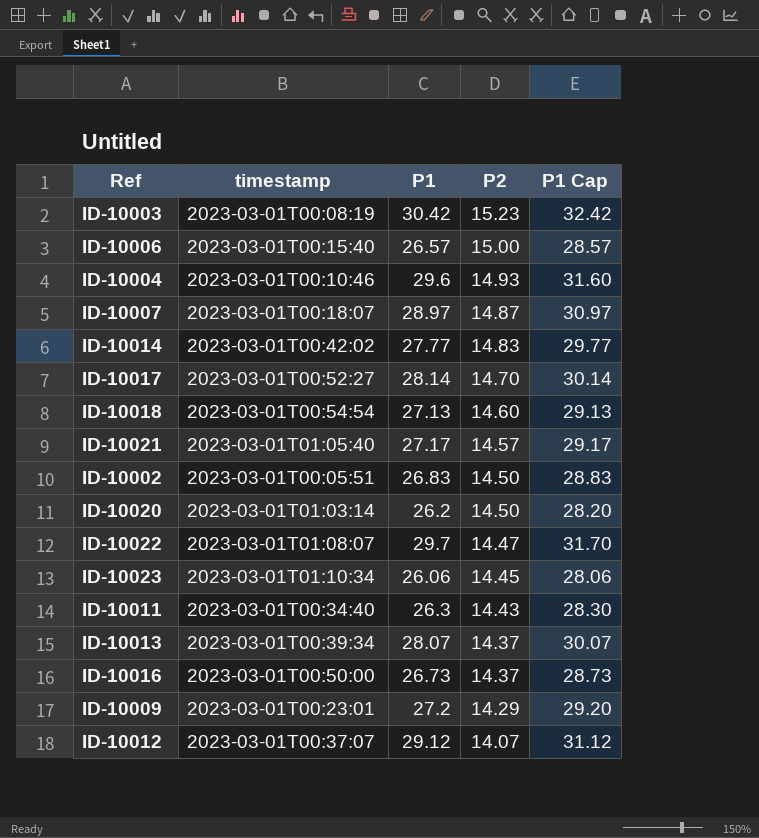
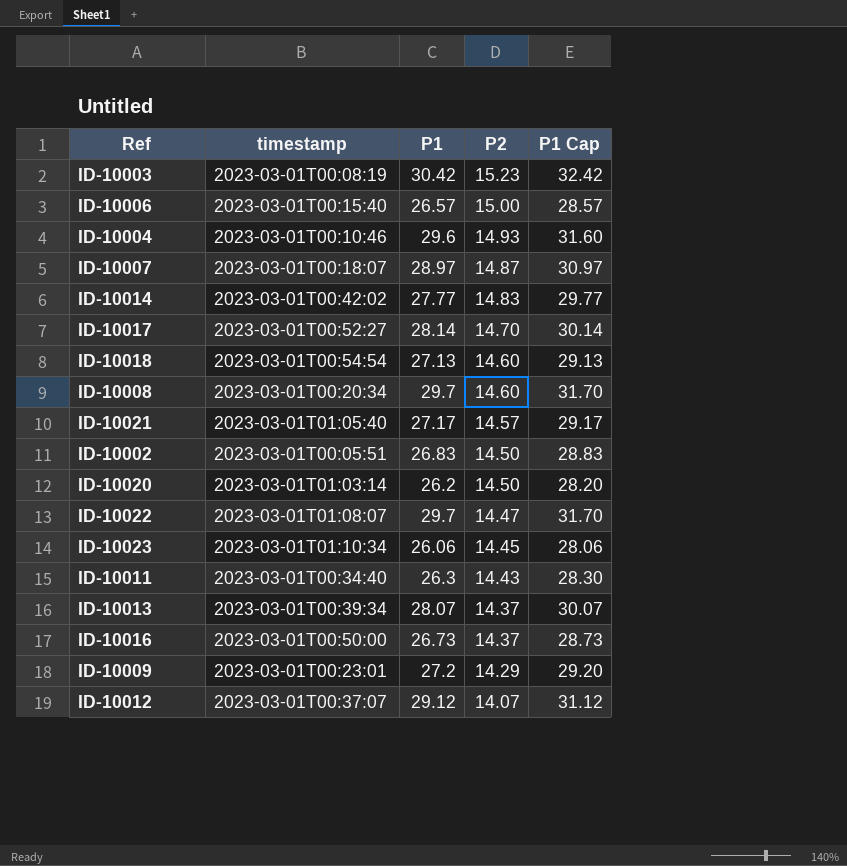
row ID-10008: none -> 2023-03-01T00:20:34 | 29.7 | 14.60 | 31.70

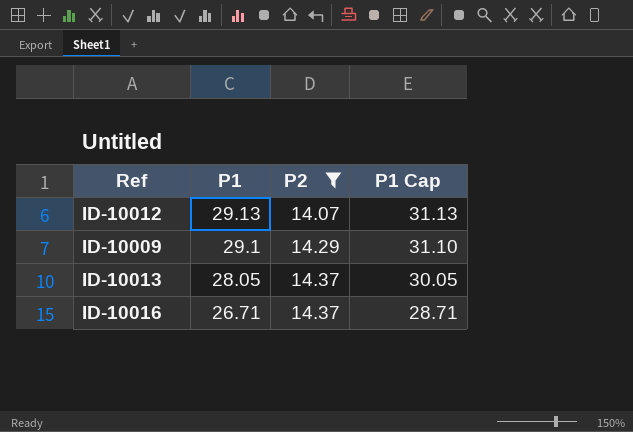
filter: none -> P2 <= 14.37
row order: P2 descending -> P1 descending
column timestamp | position: 2 -> none
ID-10012 | P1: 29.12 -> 29.13
ID-10012 | P1 Cap: 31.12 -> 31.13
ID-10009 | P1: 27.2 -> 29.1
ID-10009 | P1 Cap: 29.20 -> 31.10
ID-10013 | P1: 28.07 -> 28.05
ID-10013 | P1 Cap: 30.07 -> 30.05
ID-10016 | P1: 26.73 -> 26.71
ID-10016 | P1 Cap: 28.73 -> 28.71

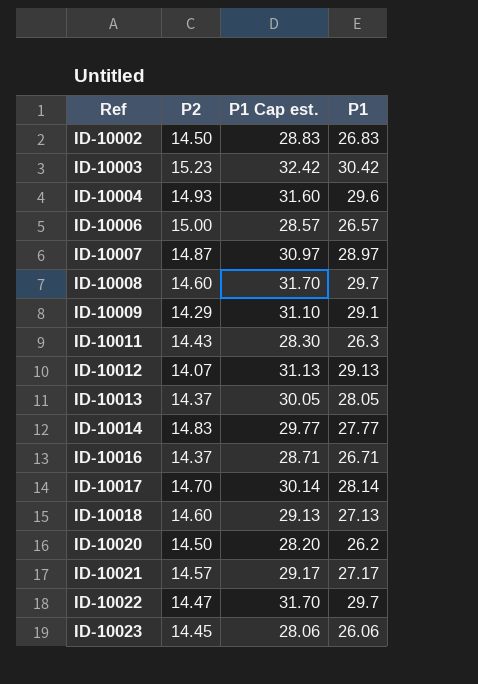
filter: P2 <= 14.37 -> none
row order: P1 descending -> Ref ascending
column name: P1 Cap -> P1 Cap est.
column P1 | position: 2 -> 4

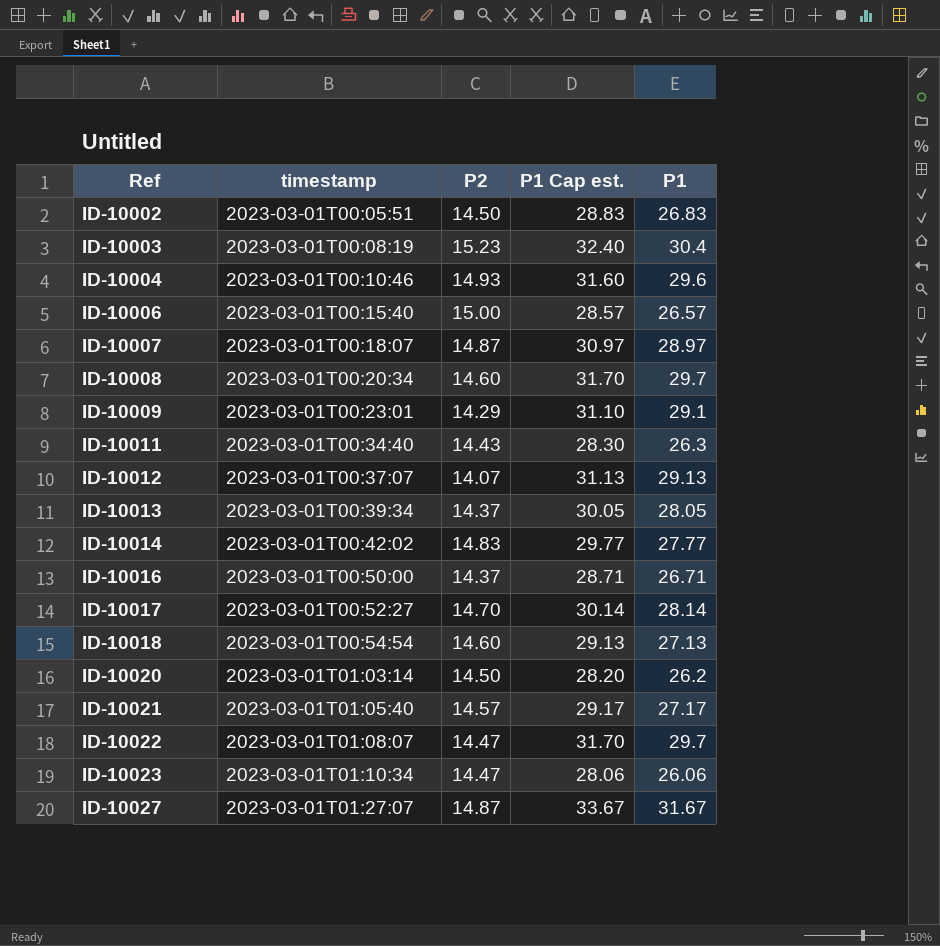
column timestamp | position: none -> 2
ID-10003 | P1 Cap est.: 32.42 -> 32.40
ID-10003 | P1: 30.42 -> 30.4
ID-10023 | P2: 14.45 -> 14.47
row ID-10027: none -> 2023-03-01T01:27:07 | 14.87 | 33.67 | 31.67

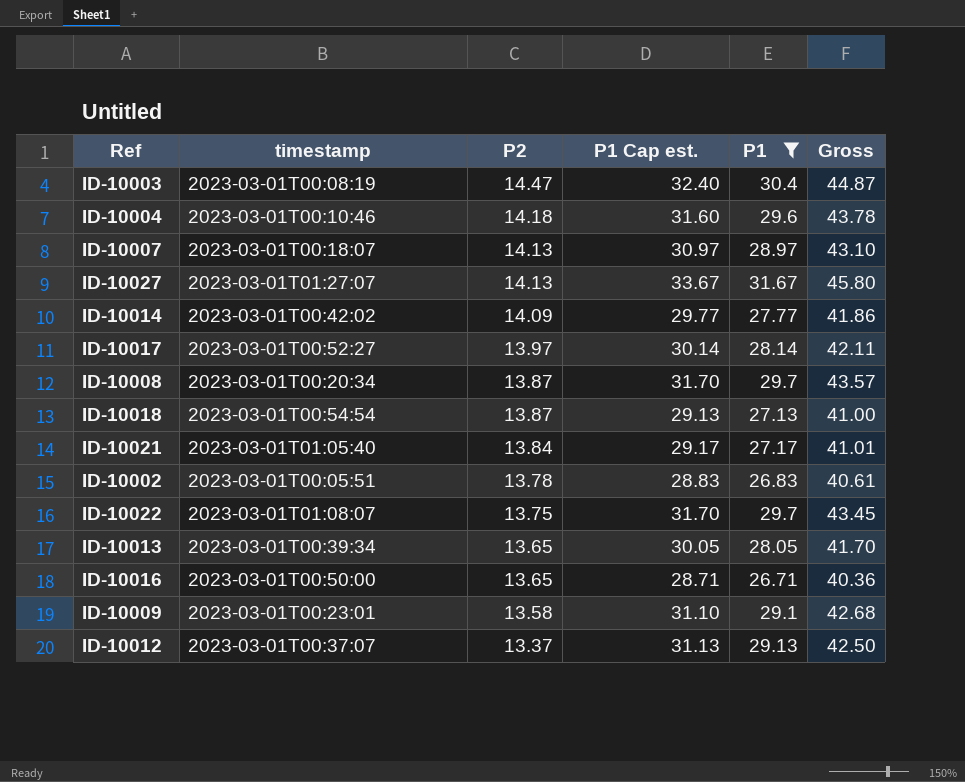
filter: none -> P1 >= 26.71
row order: Ref ascending -> P2 descending
column Gross | formula: none -> [P2] + [P1]
ID-10003 | P2: 15.23 -> 14.47
ID-10004 | P2: 14.93 -> 14.18
ID-10007 | P2: 14.87 -> 14.13
ID-10027 | P2: 14.87 -> 14.13
ID-10014 | P2: 14.83 -> 14.09
ID-10017 | P2: 14.70 -> 13.97
ID-10008 | P2: 14.60 -> 13.87
ID-10018 | P2: 14.60 -> 13.87
ID-10021 | P2: 14.57 -> 13.84
ID-10002 | P2: 14.50 -> 13.78
ID-10022 | P2: 14.47 -> 13.75
ID-10013 | P2: 14.37 -> 13.65
ID-10016 | P2: 14.37 -> 13.65
ID-10009 | P2: 14.29 -> 13.58
ID-10012 | P2: 14.07 -> 13.37

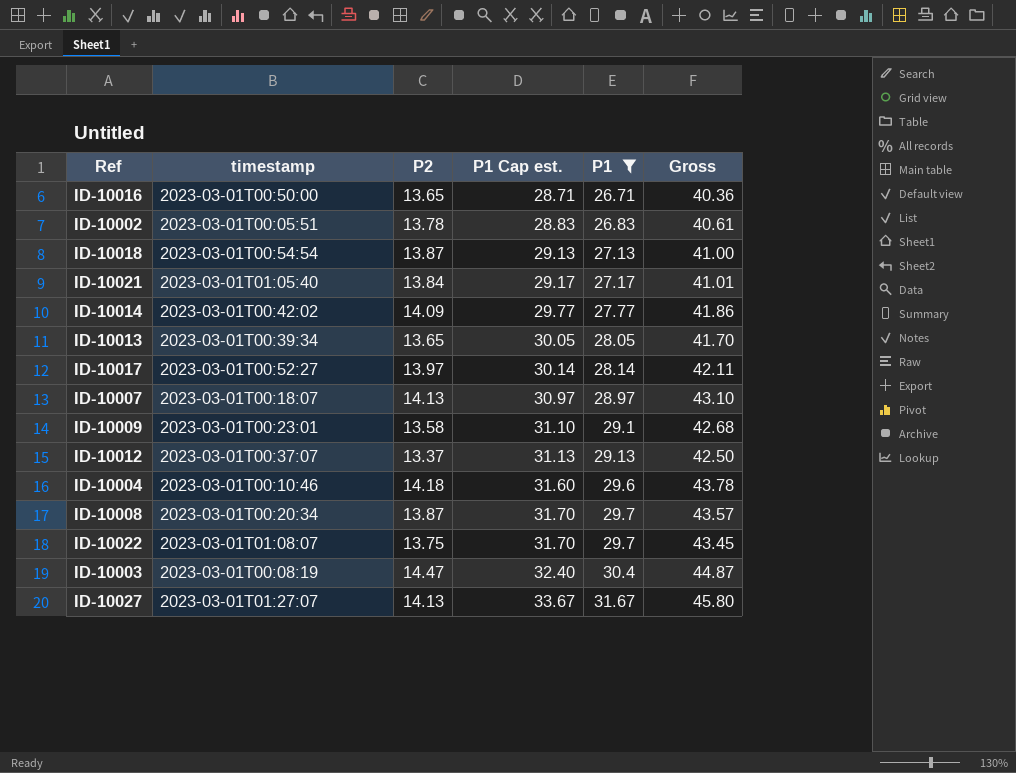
row order: P2 descending -> P1 Cap est. ascending

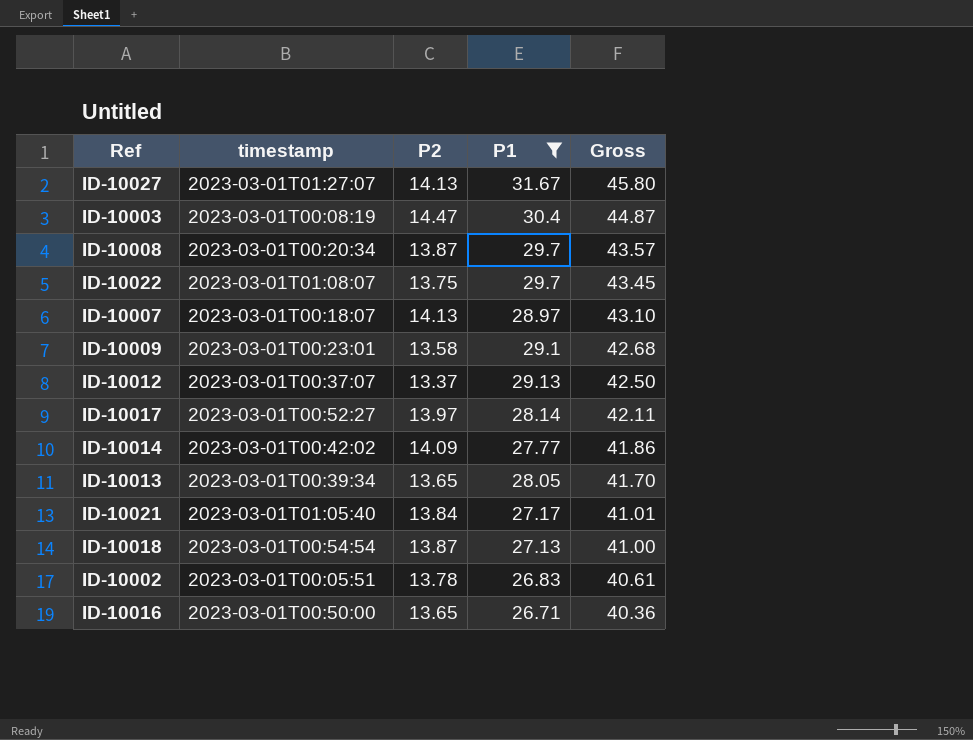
row order: P1 Cap est. ascending -> Gross descending
column P1 Cap est. | formula: [P1] + 2 -> none
row ID-10004: 2023-03-01T00:10:46 | 14.18 | 31.60 | 29.6 | 43.78 -> none

